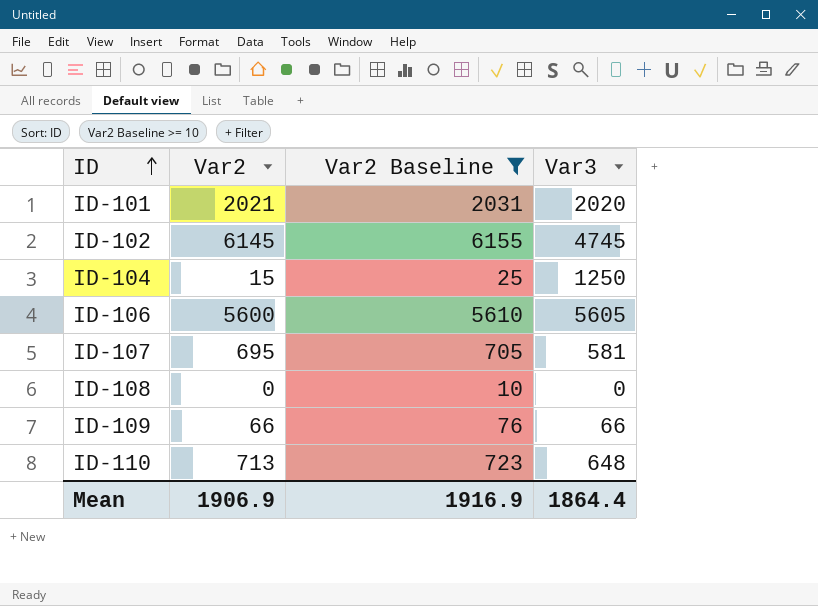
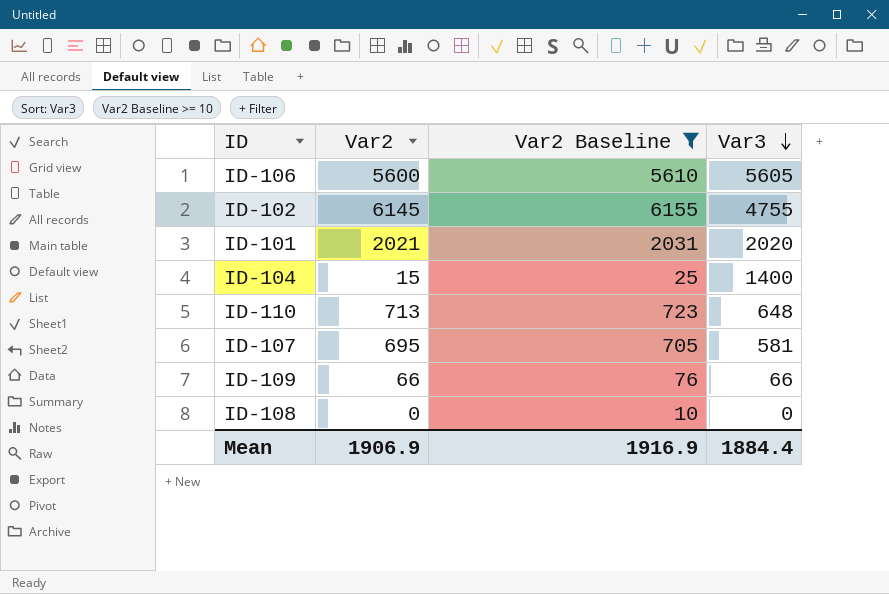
row order: ID ascending -> Var3 descending
ID-102 | Var3: 4745 -> 4755
ID-104 | Var3: 1250 -> 1400
Mean | Var3: 1864.4 -> 1884.4

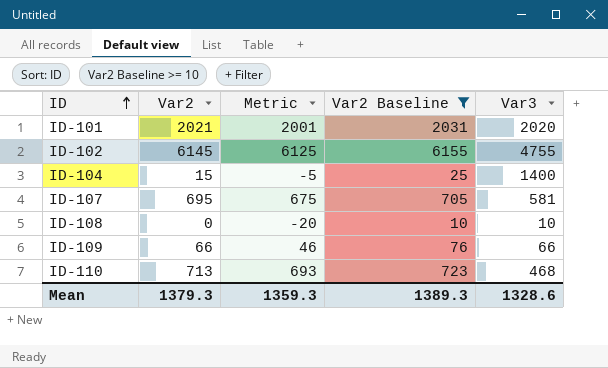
row order: Var3 descending -> ID ascending
column Metric | formula: none -> [Var2] - 20
row ID-106: 5600 | 5610 | 5605 -> none
ID-108 | Var3: 0 -> 10
ID-110 | Var3: 648 -> 468
Mean | Var2: 1906.9 -> 1379.3
Mean | Var2 Baseline: 1916.9 -> 1389.3
Mean | Var3: 1884.4 -> 1328.6

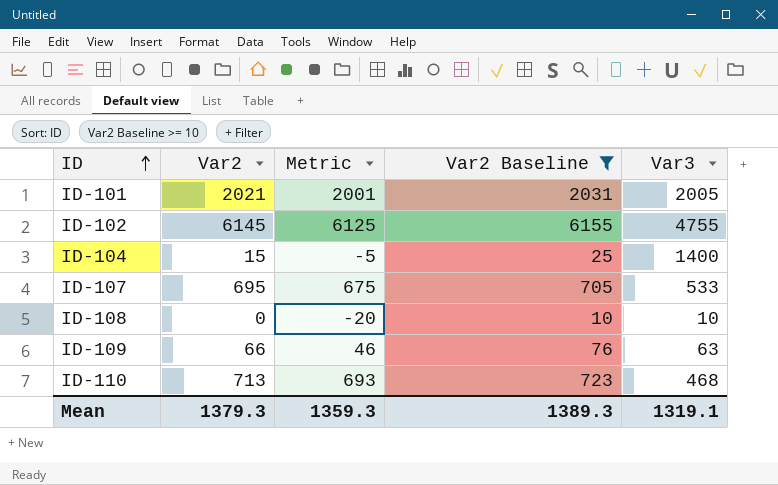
ID-101 | Var3: 2020 -> 2005
ID-107 | Var3: 581 -> 533
ID-109 | Var3: 66 -> 63
Mean | Var3: 1328.6 -> 1319.1

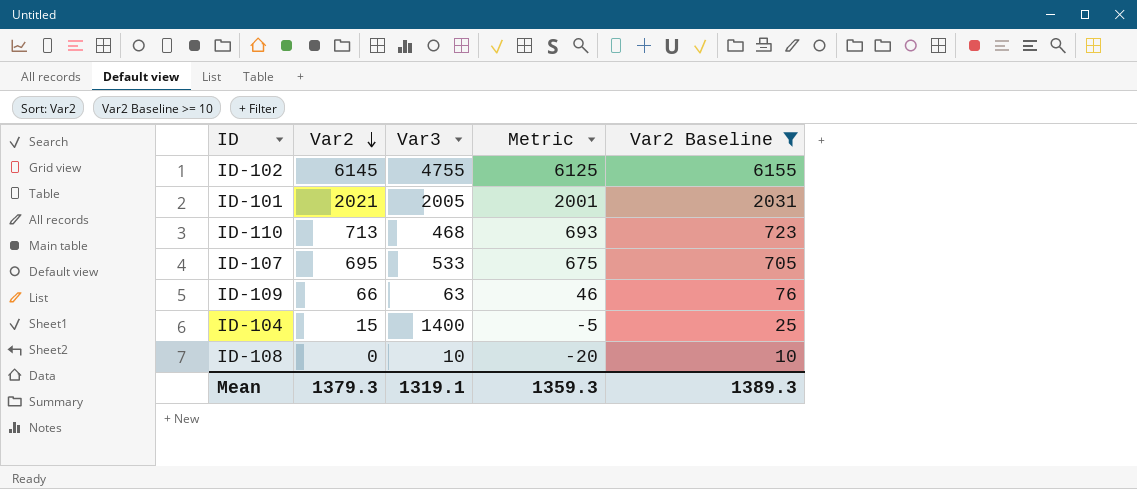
row order: ID ascending -> Var2 descending
column Var3 | position: 5 -> 3

